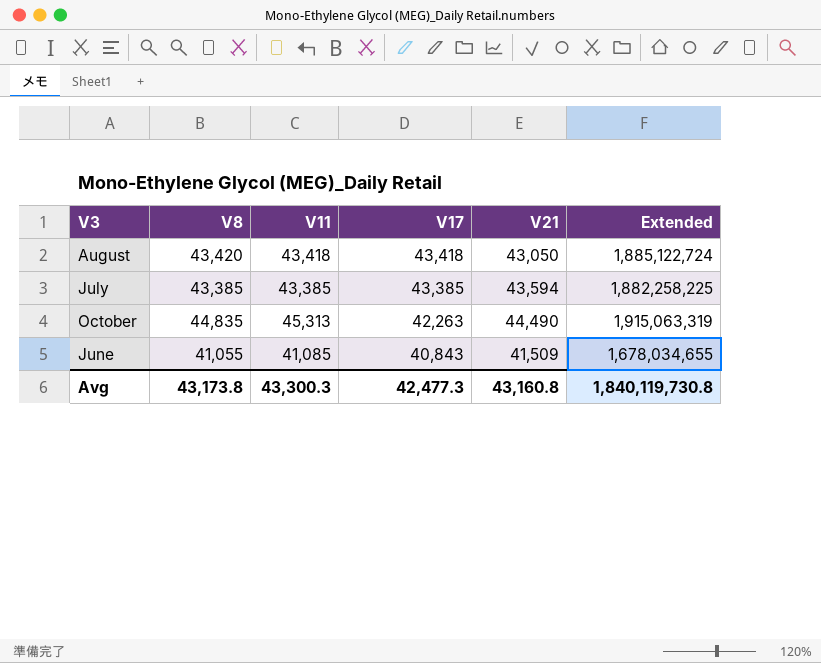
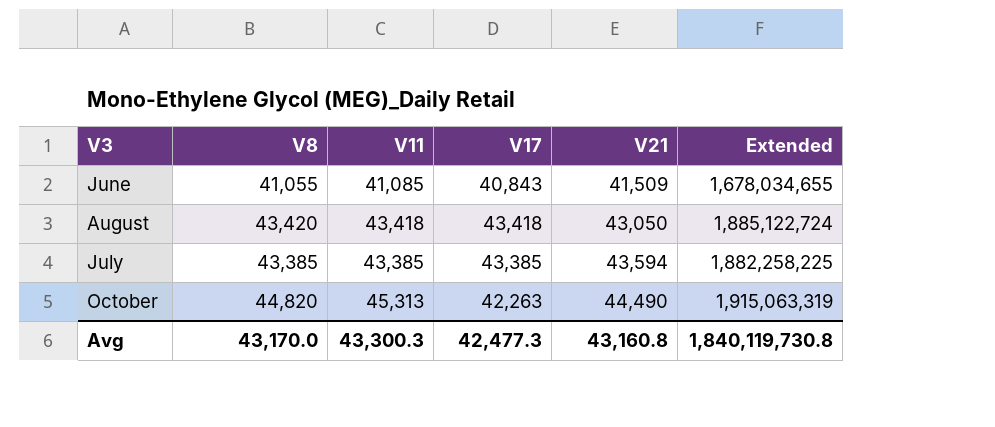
row order: V17 descending -> V21 ascending
October | V8: 44,835 -> 44,820
Avg | V8: 43,173.8 -> 43,170.0

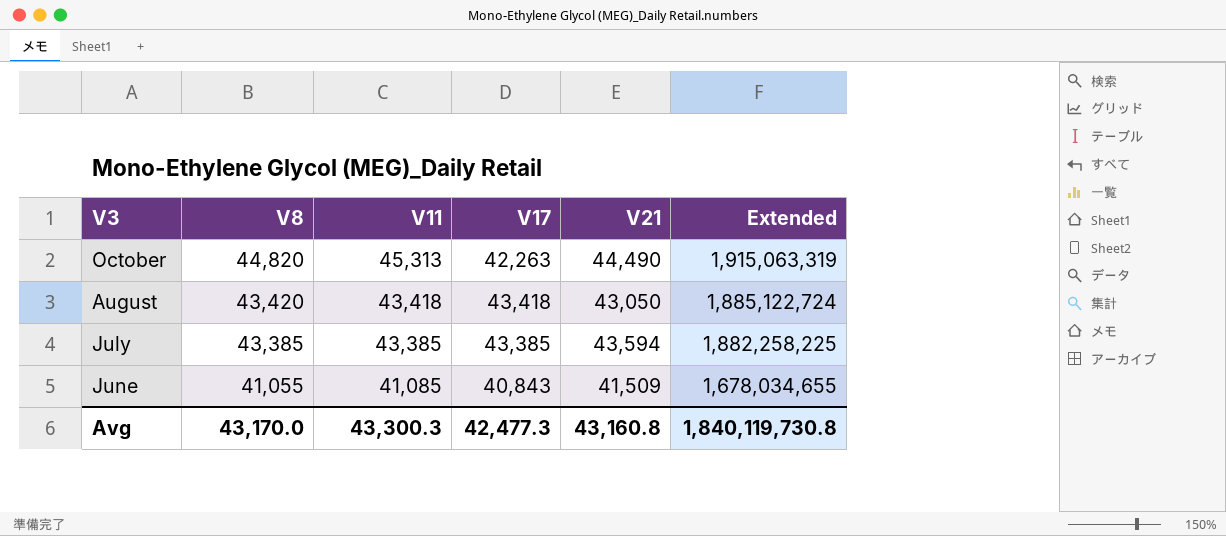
row order: V21 ascending -> V3 descending

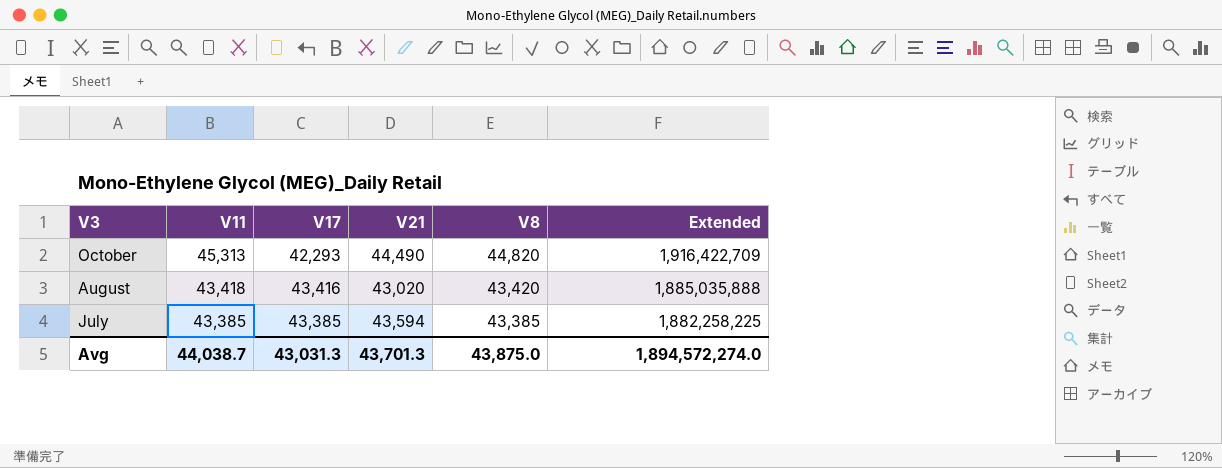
column V8 | position: 2 -> 5
row June: 41,055 | 41,085 | 40,843 | 41,509 | 1,678,034,655 -> none
October | V17: 42,263 -> 42,293
October | Extended: 1,915,063,319 -> 1,916,422,709
August | V17: 43,418 -> 43,416
August | V21: 43,050 -> 43,020
August | Extended: 1,885,122,724 -> 1,885,035,888
Avg | V11: 43,300.3 -> 44,038.7
Avg | V17: 42,477.3 -> 43,031.3
Avg | V21: 43,160.8 -> 43,701.3
Avg | V8: 43,170.0 -> 43,875.0
Avg | Extended: 1,840,119,730.8 -> 1,894,572,274.0

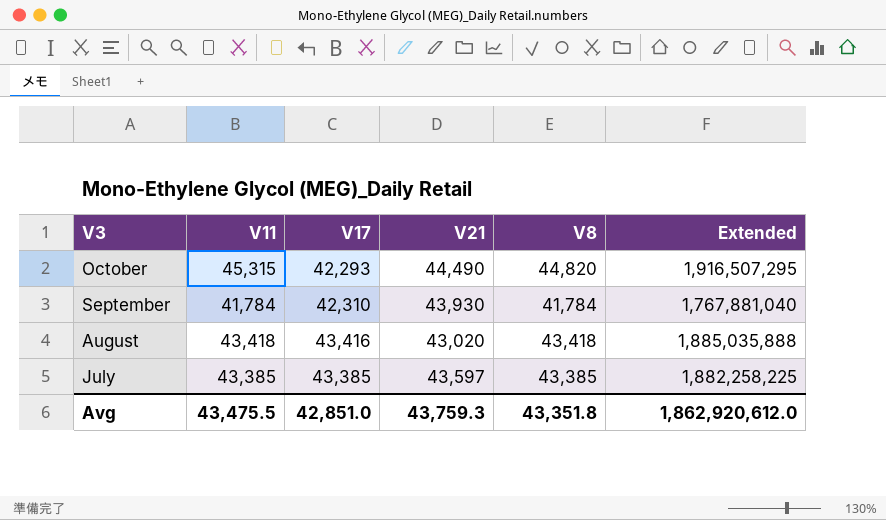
October | V11: 45,313 -> 45,315
October | Extended: 1,916,422,709 -> 1,916,507,295
row September: none -> 41,784 | 42,310 | 43,930 | 41,784 | 1,767,881,040
August | V8: 43,420 -> 43,418
July | V21: 43,594 -> 43,597
Avg | V11: 44,038.7 -> 43,475.5
Avg | V17: 43,031.3 -> 42,851.0
Avg | V21: 43,701.3 -> 43,759.3
Avg | V8: 43,875.0 -> 43,351.8
Avg | Extended: 1,894,572,274.0 -> 1,862,920,612.0

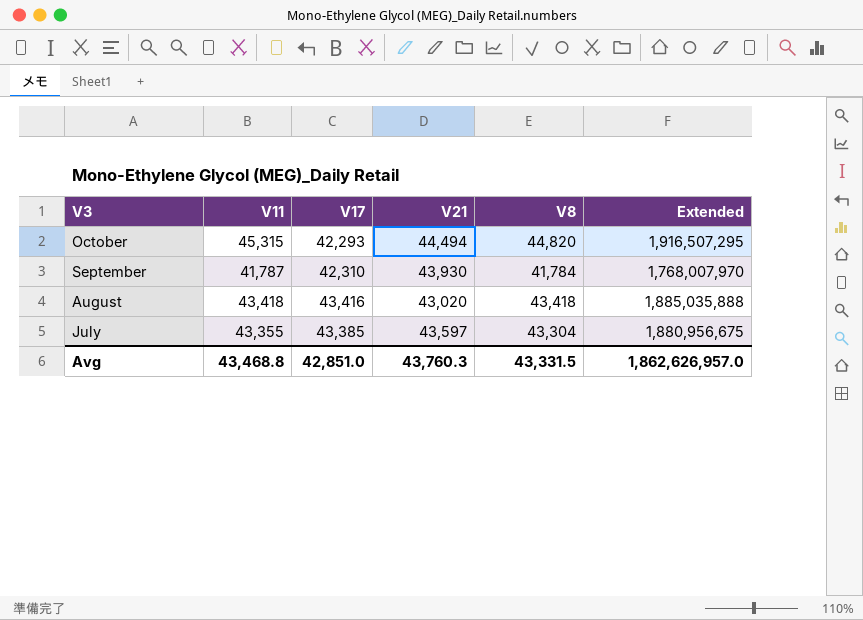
October | V21: 44,490 -> 44,494
September | V11: 41,784 -> 41,787
September | Extended: 1,767,881,040 -> 1,768,007,970
July | V11: 43,385 -> 43,355
July | V8: 43,385 -> 43,304
July | Extended: 1,882,258,225 -> 1,880,956,675
Avg | V11: 43,475.5 -> 43,468.8
Avg | V21: 43,759.3 -> 43,760.3
Avg | V8: 43,351.8 -> 43,331.5
Avg | Extended: 1,862,920,612.0 -> 1,862,626,957.0

